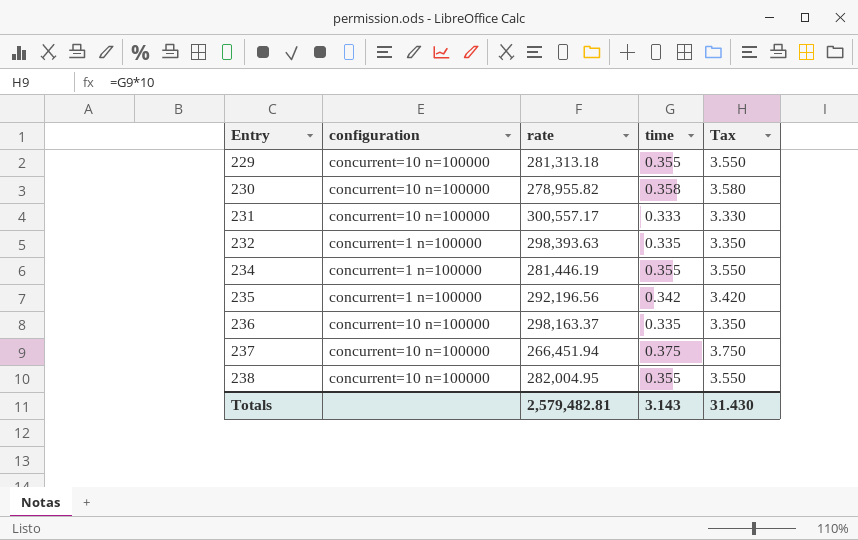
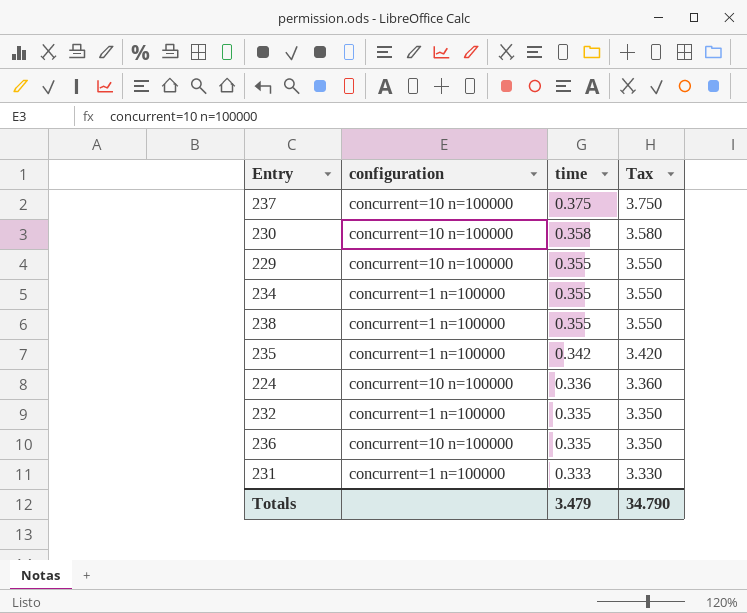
row order: Entry ascending -> time descending
column rate | position: 3 -> none
238 | configuration: concurrent=10 n=100000 -> concurrent=1 n=100000
row 224: none -> concurrent=10 n=100000 | 0.336 | 3.360
231 | configuration: concurrent=10 n=100000 -> concurrent=1 n=100000
Totals | time: 3.143 -> 3.479
Totals | Tax: 31.430 -> 34.790

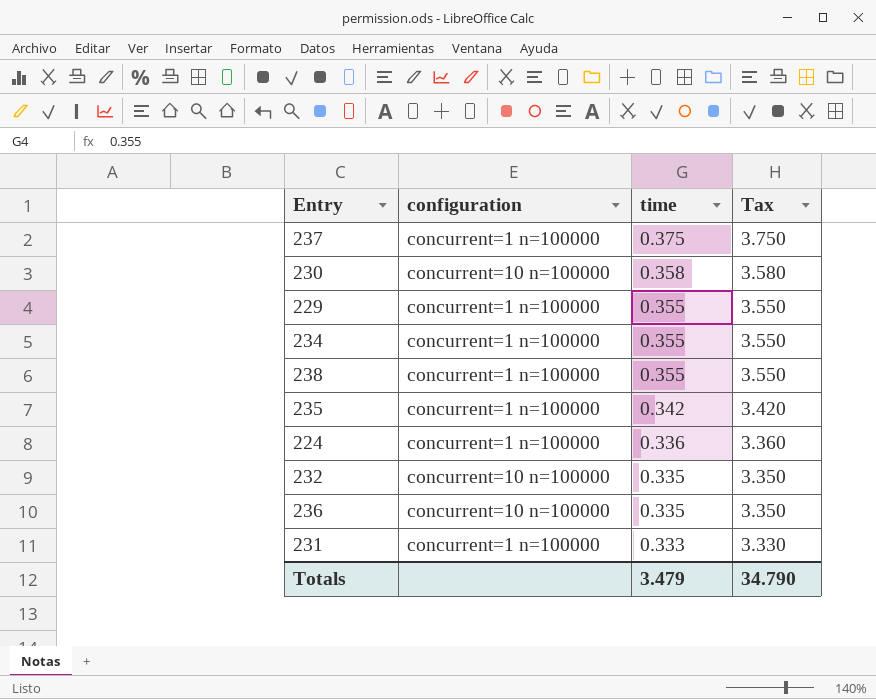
237 | configuration: concurrent=10 n=100000 -> concurrent=1 n=100000
229 | configuration: concurrent=10 n=100000 -> concurrent=1 n=100000
224 | configuration: concurrent=10 n=100000 -> concurrent=1 n=100000
232 | configuration: concurrent=1 n=100000 -> concurrent=10 n=100000

